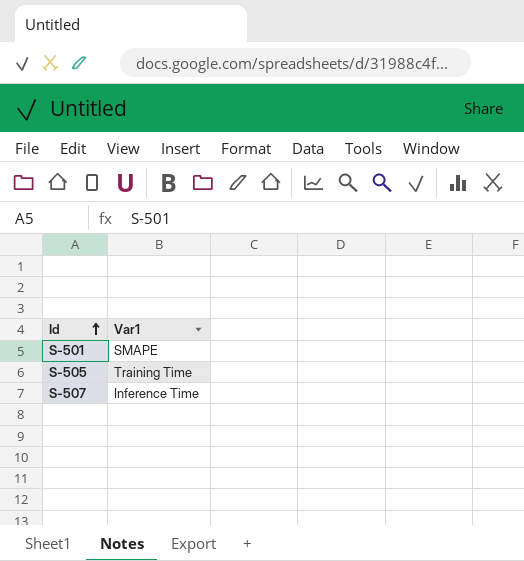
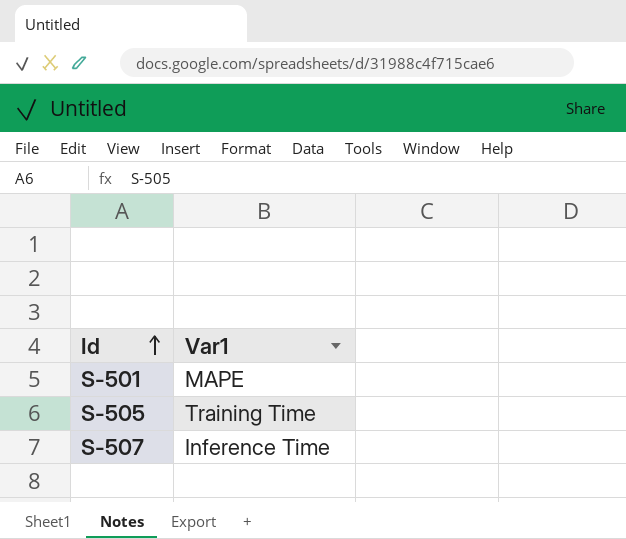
S-501 | Var1: SMAPE -> MAPE

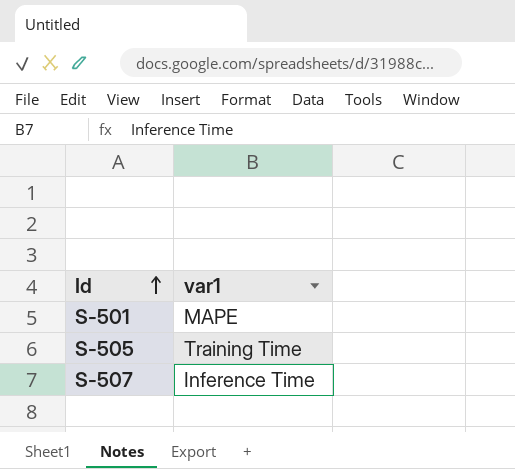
column name: Var1 -> var1

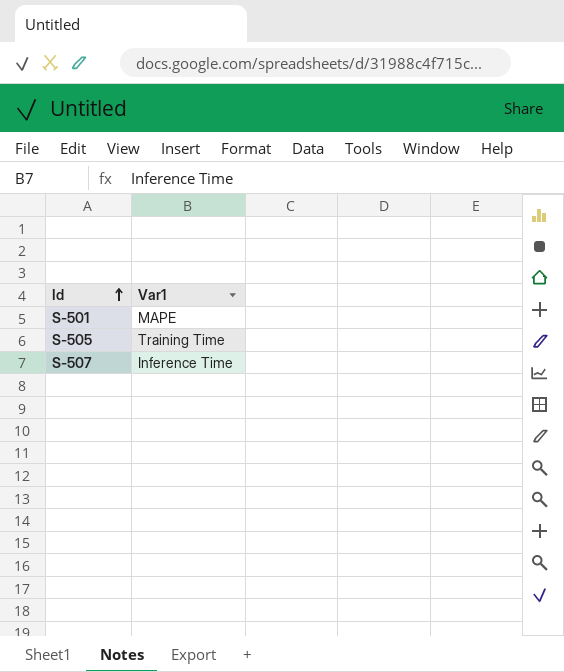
column name: var1 -> Var1

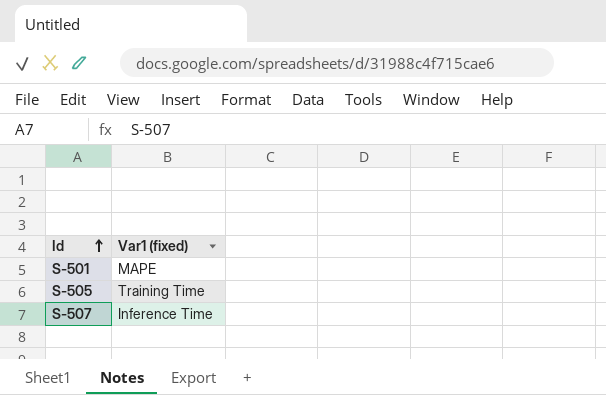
column name: Var1 -> Var1 (fixed)

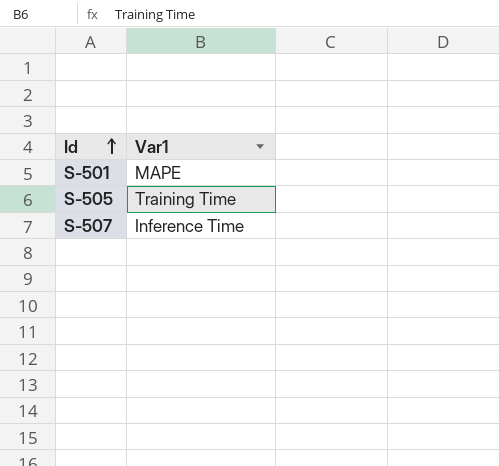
column name: Var1 (fixed) -> Var1

